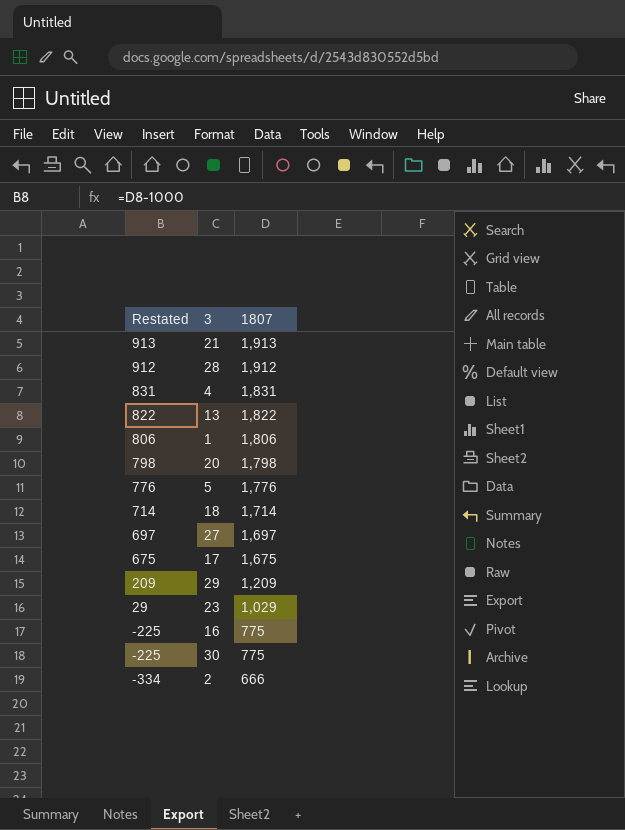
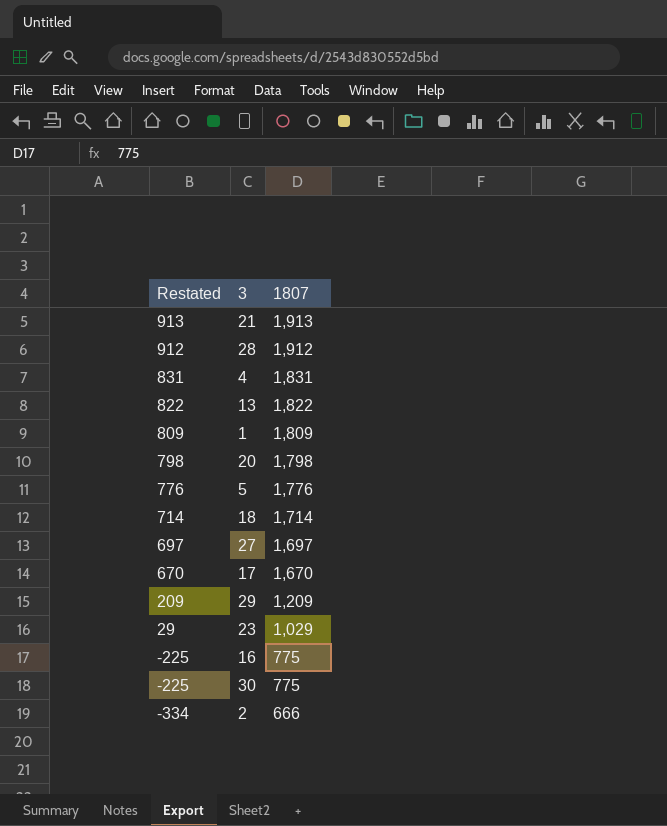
1 | Restated: 806 -> 809
1 | 1807: 1,806 -> 1,809
17 | Restated: 675 -> 670
17 | 1807: 1,675 -> 1,670

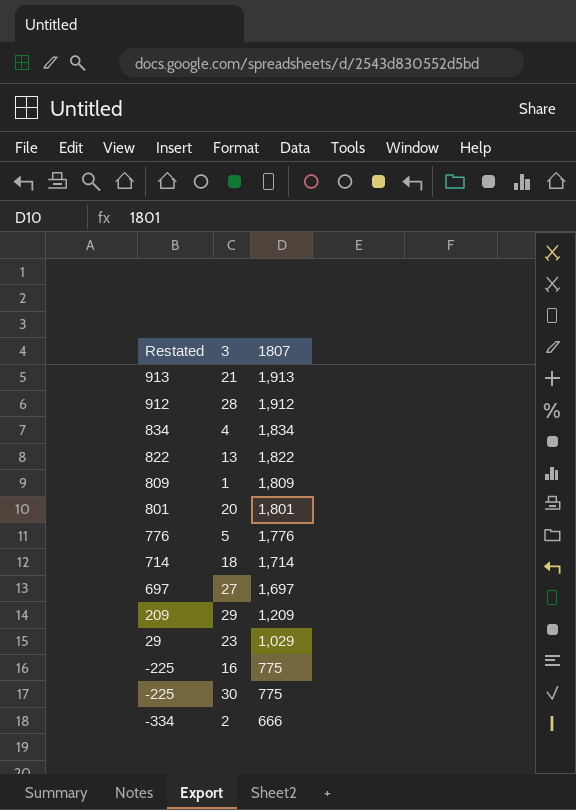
row 17: 670 | 1,670 -> none
4 | Restated: 831 -> 834
4 | 1807: 1,831 -> 1,834
20 | Restated: 798 -> 801
20 | 1807: 1,798 -> 1,801

